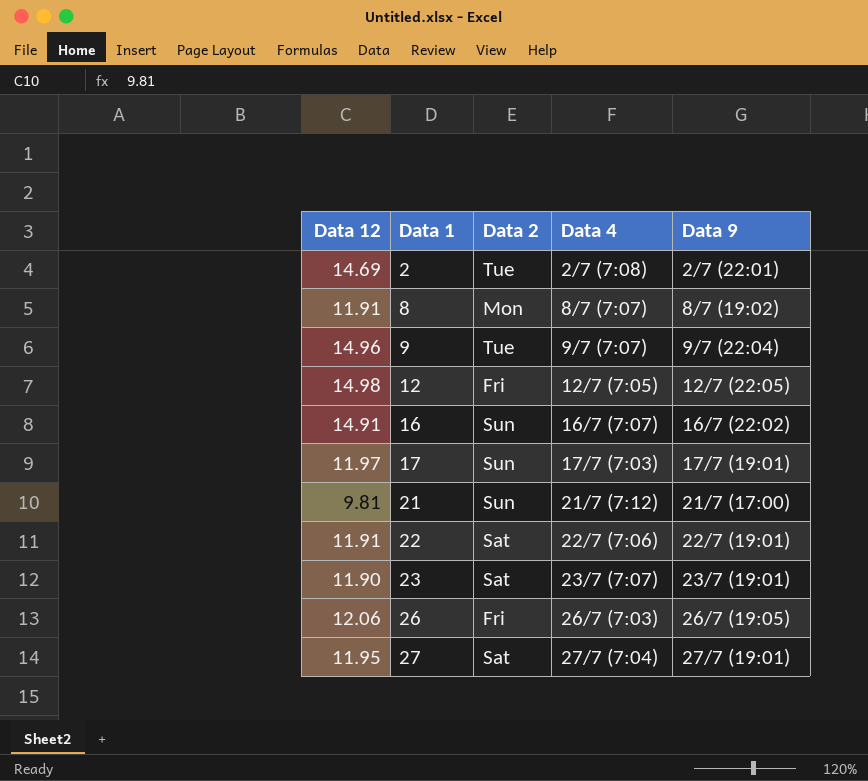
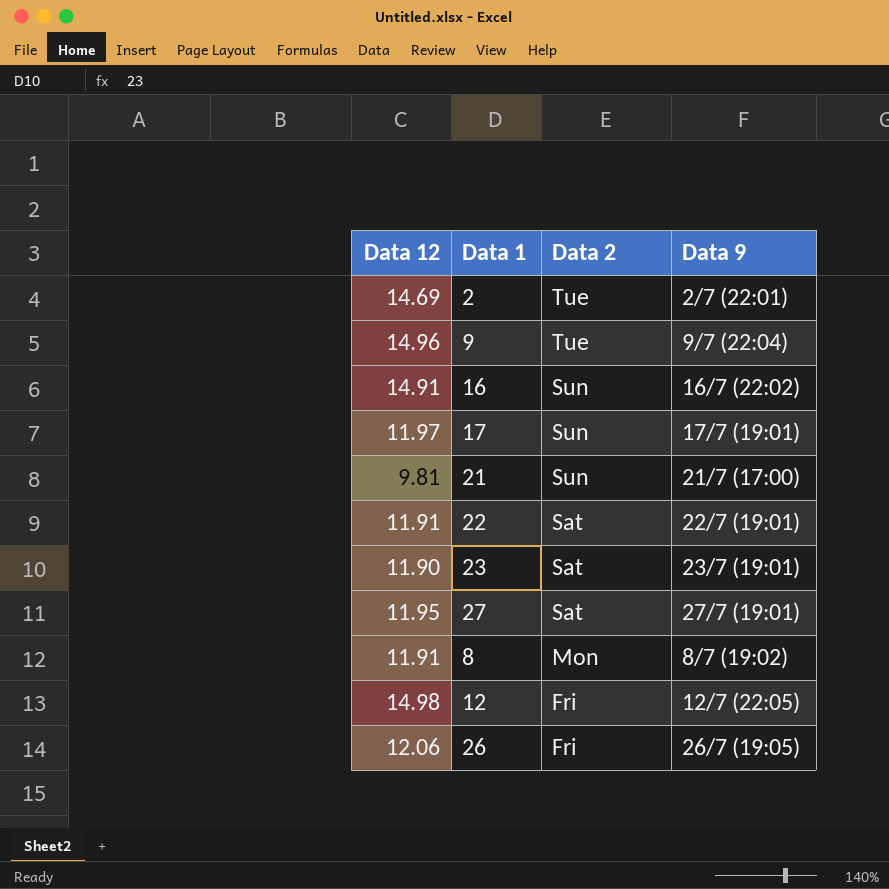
row order: Data 1 ascending -> Data 2 descending
column Data 4 | position: 4 -> none

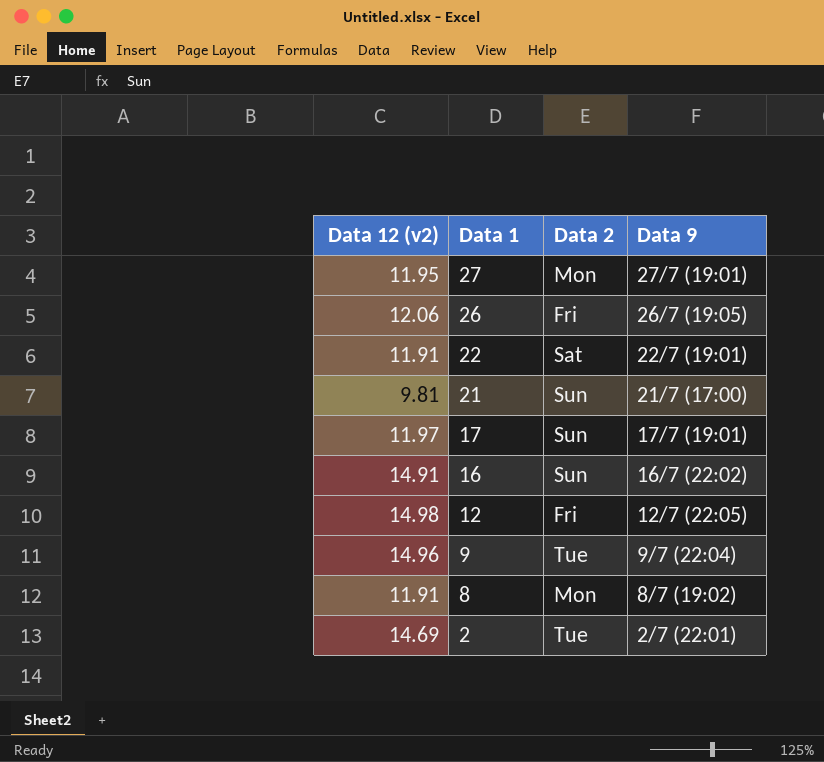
row order: Data 2 descending -> Data 1 descending
column name: Data 12 -> Data 12 (v2)
row 23: 11.90 | Sat | 23/7 (19:01) -> none
27 | Data 2: Sat -> Mon

